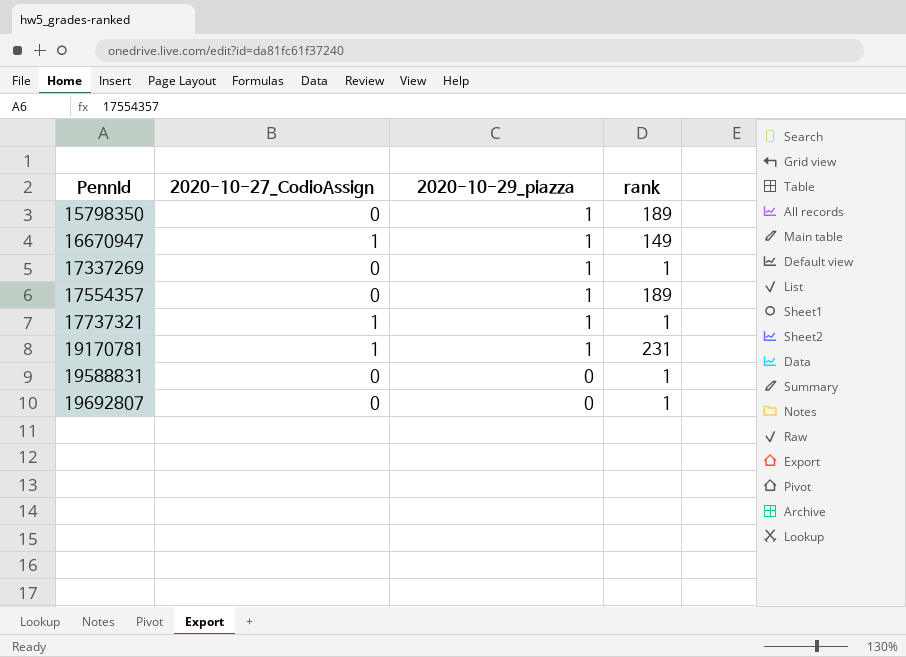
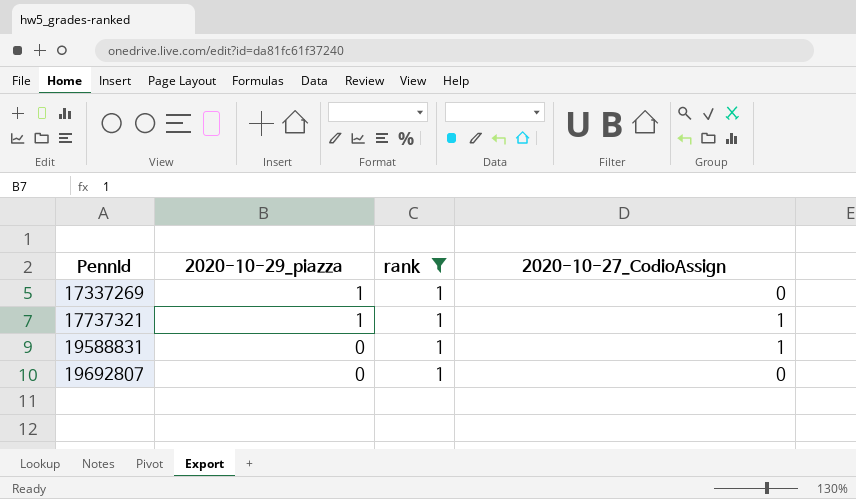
filter: none -> rank = 1
column 2020-10-27_CodioAssign | position: 2 -> 4
19588831 | 2020-10-27_CodioAssign: 0 -> 1

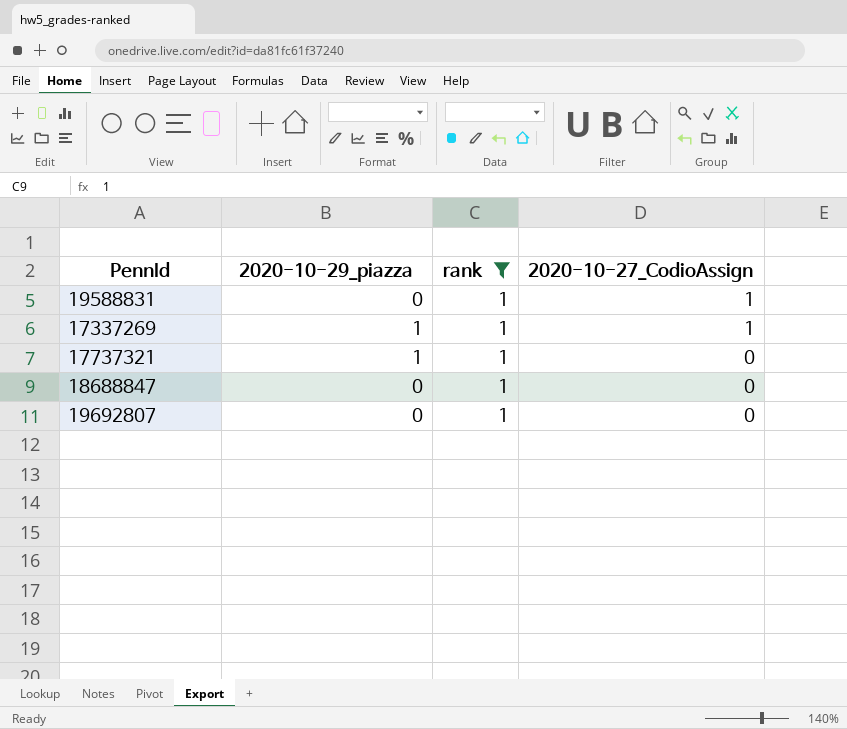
row order: PennId ascending -> 2020-10-27_CodioAssign descending
17337269 | 2020-10-27_CodioAssign: 0 -> 1
17737321 | 2020-10-27_CodioAssign: 1 -> 0
row 18688847: none -> 0 | 1 | 0

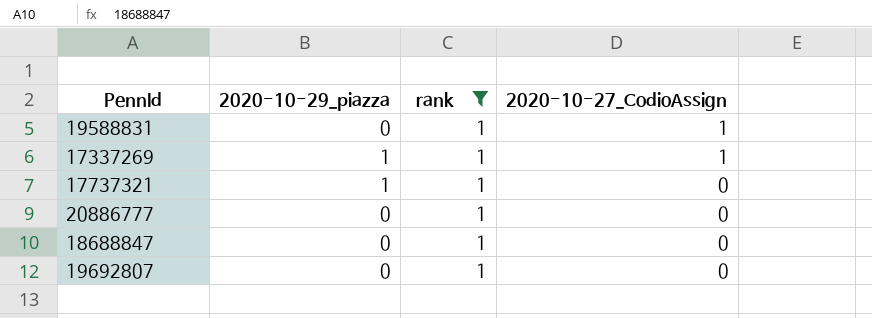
row 20886777: none -> 0 | 1 | 0

